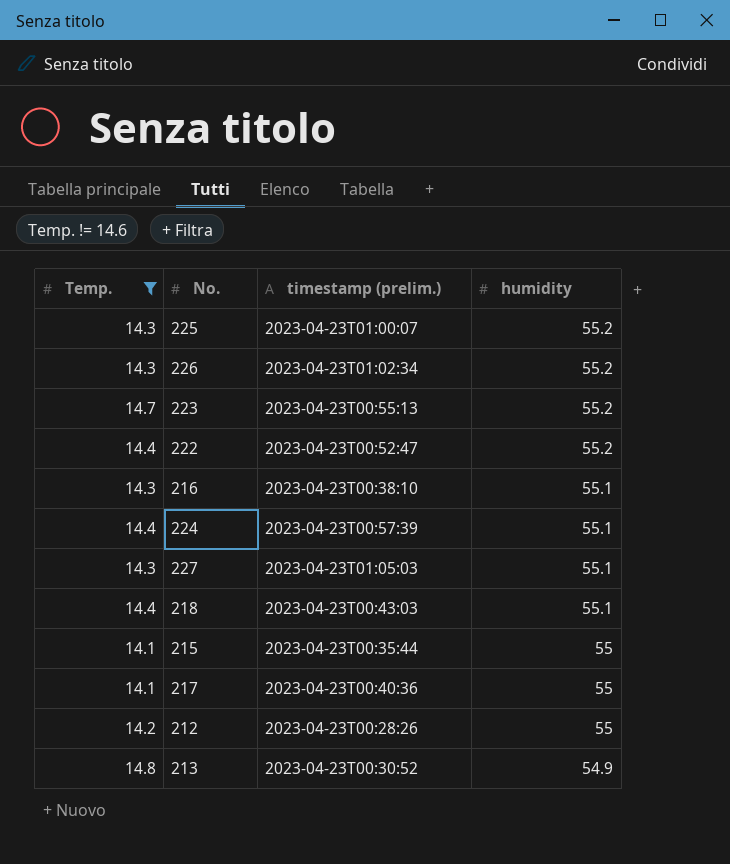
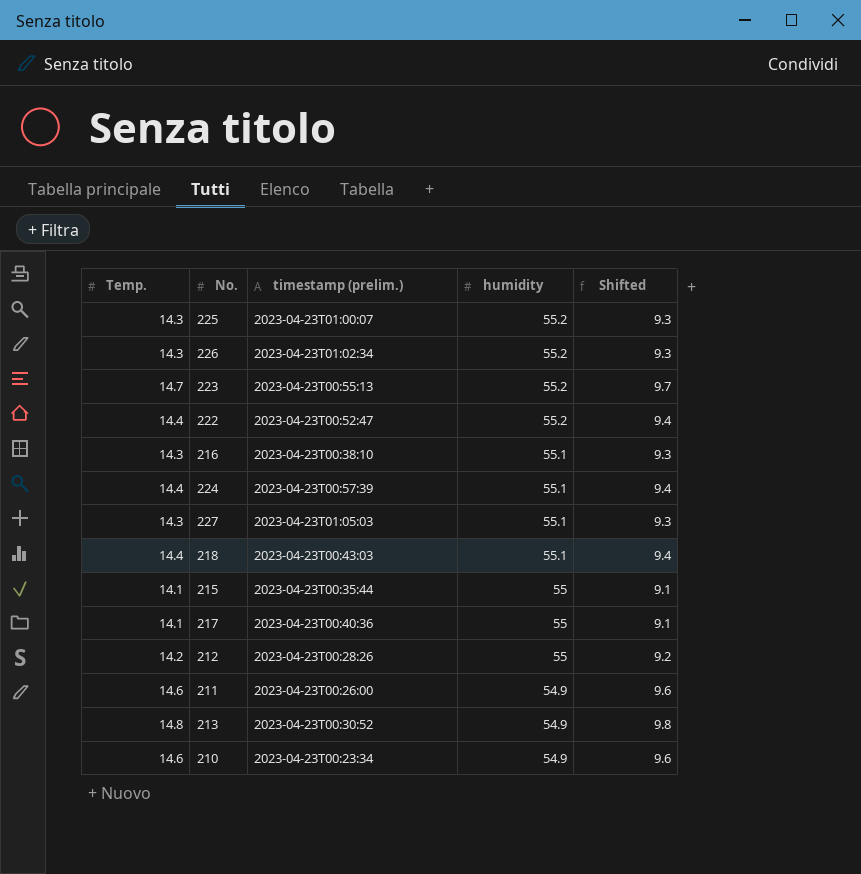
filter: Temp. != 14.6 -> none
column Shifted | formula: none -> [Temp.] - 5

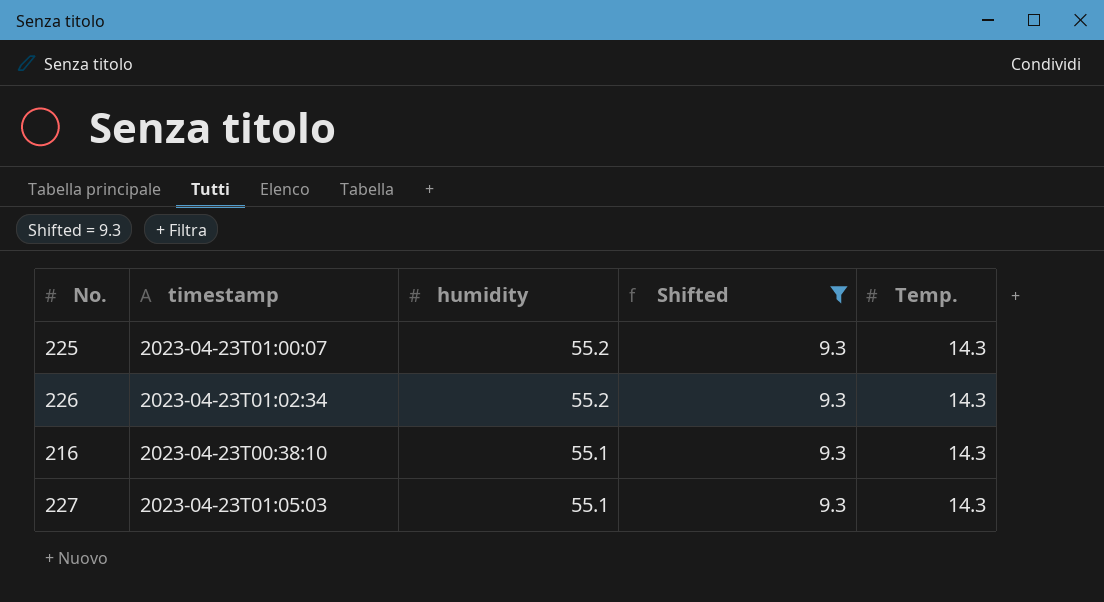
filter: none -> Shifted = 9.3
column name: timestamp (prelim.) -> timestamp
column Temp. | position: 1 -> 5

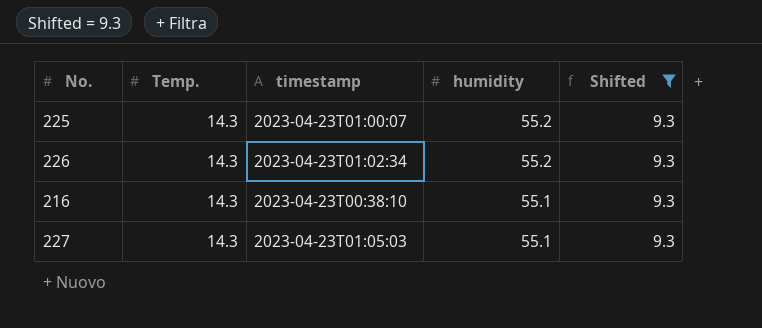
column Temp. | position: 5 -> 2

